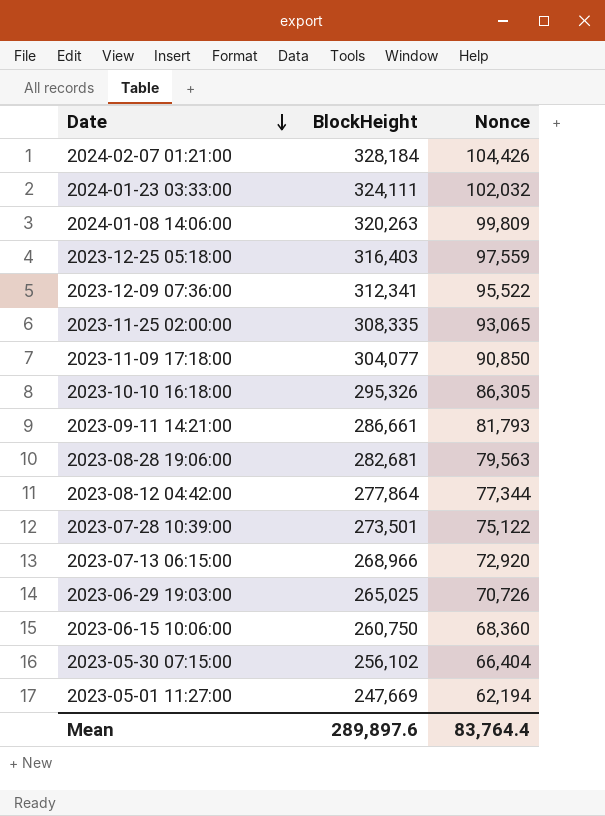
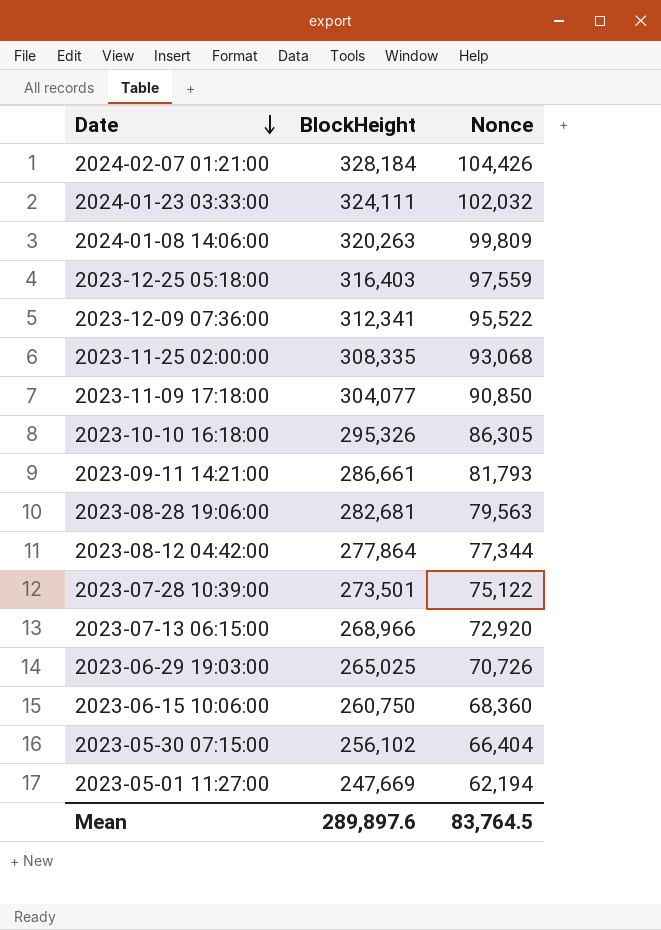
2023-11-25 02:00:00 | Nonce: 93,065 -> 93,068
Mean | Nonce: 83,764.4 -> 83,764.5

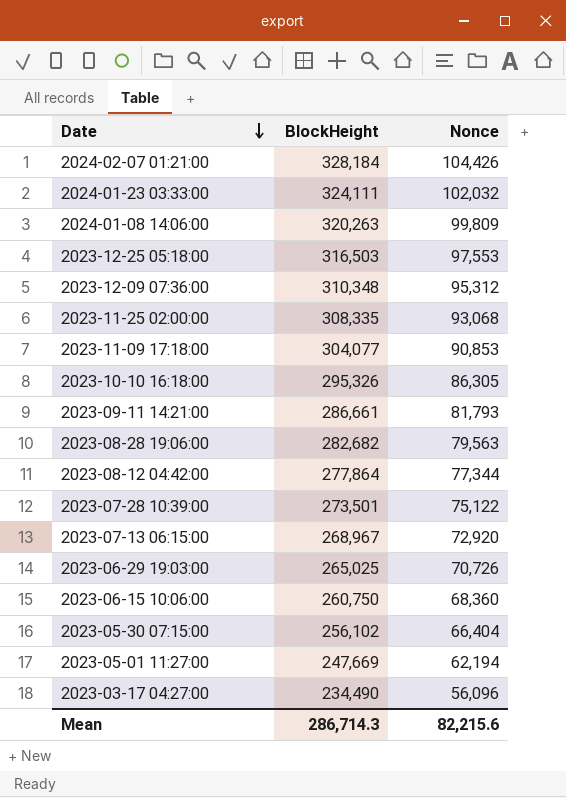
2023-12-25 05:18:00 | BlockHeight: 316,403 -> 316,503
2023-12-25 05:18:00 | Nonce: 97,559 -> 97,553
2023-12-09 07:36:00 | BlockHeight: 312,341 -> 310,348
2023-12-09 07:36:00 | Nonce: 95,522 -> 95,312
2023-11-09 17:18:00 | Nonce: 90,850 -> 90,853
2023-08-28 19:06:00 | BlockHeight: 282,681 -> 282,682
2023-07-13 06:15:00 | BlockHeight: 268,966 -> 268,967
row 2023-03-17 04:27:00: none -> 234,490 | 56,096
Mean | BlockHeight: 289,897.6 -> 286,714.3
Mean | Nonce: 83,764.5 -> 82,215.6

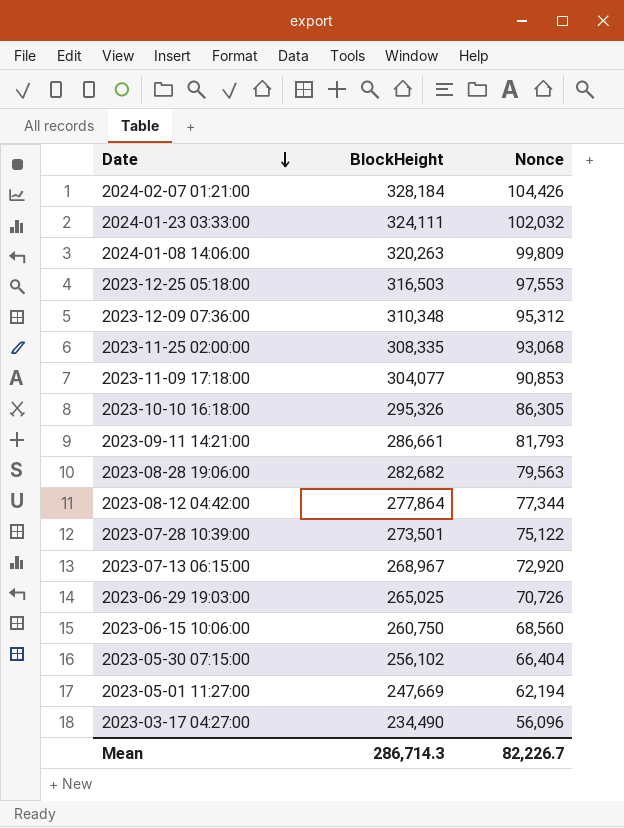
2023-06-15 10:06:00 | Nonce: 68,360 -> 68,560
Mean | Nonce: 82,215.6 -> 82,226.7

